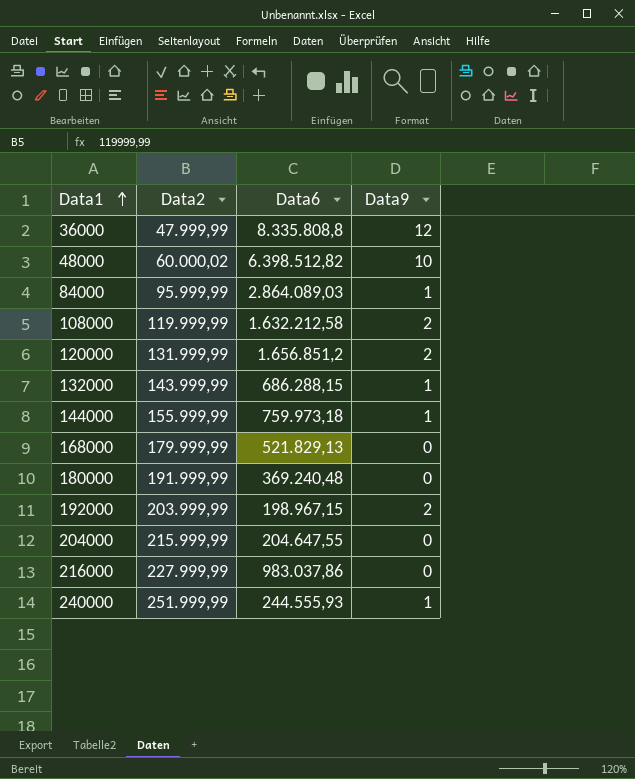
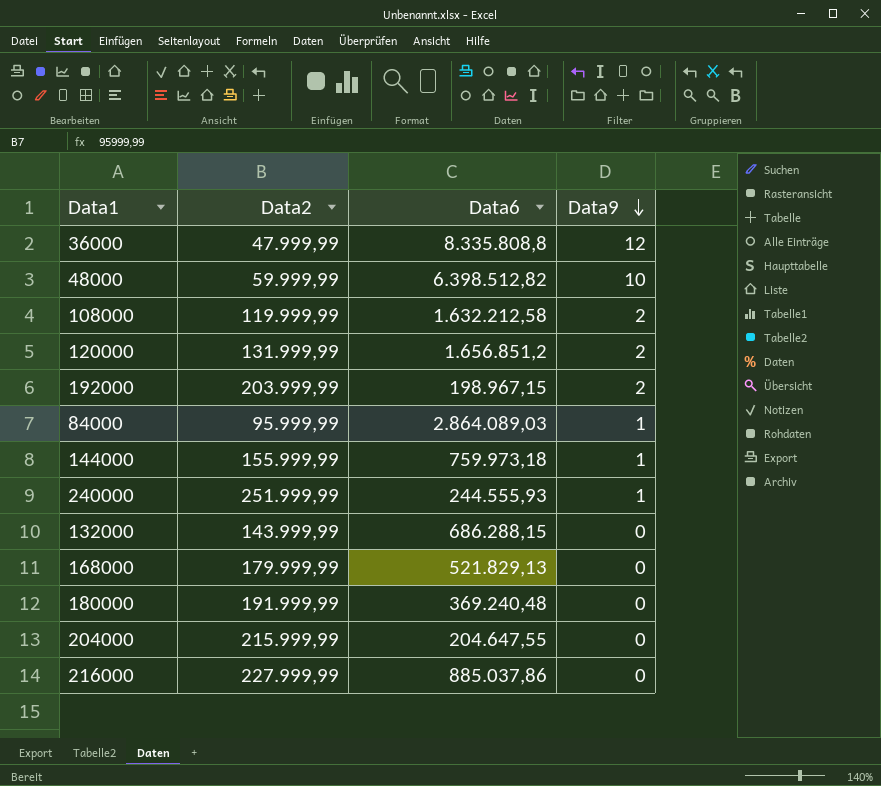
row order: Data1 ascending -> Data9 descending
48000 | Data2: 60.000,02 -> 59.999,99
132000 | Data9: 1 -> 0
216000 | Data6: 983.037,86 -> 885.037,86

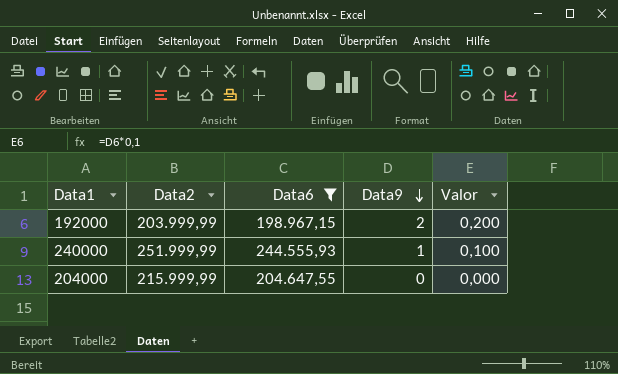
filter: none -> Data6 <= 244.555,93
column Valor | formula: none -> [Data9] * 0,1

